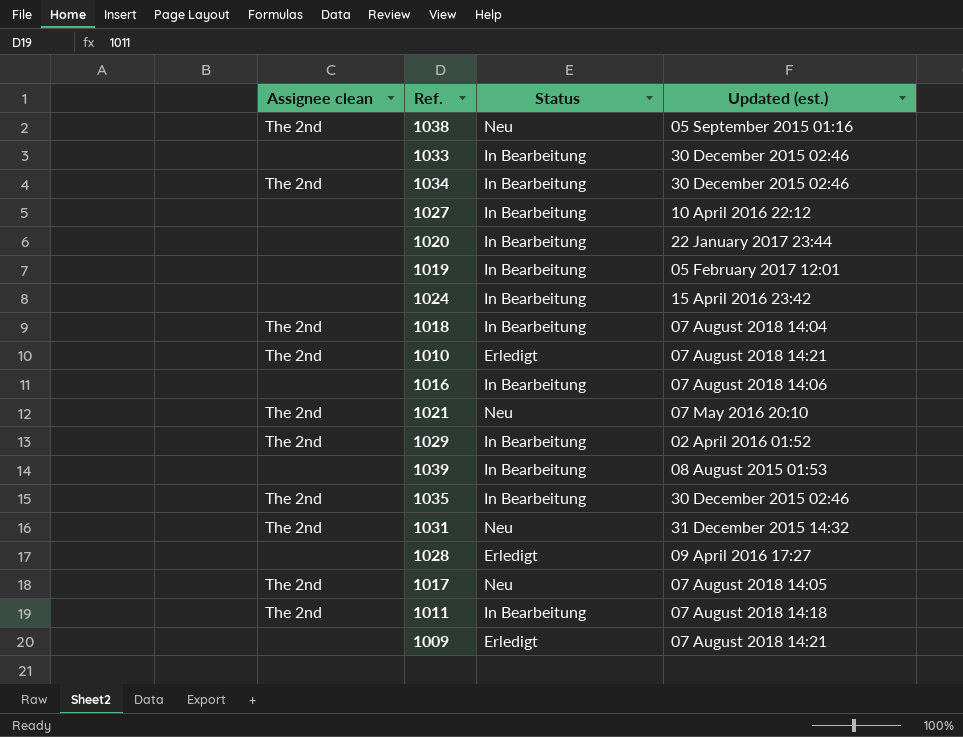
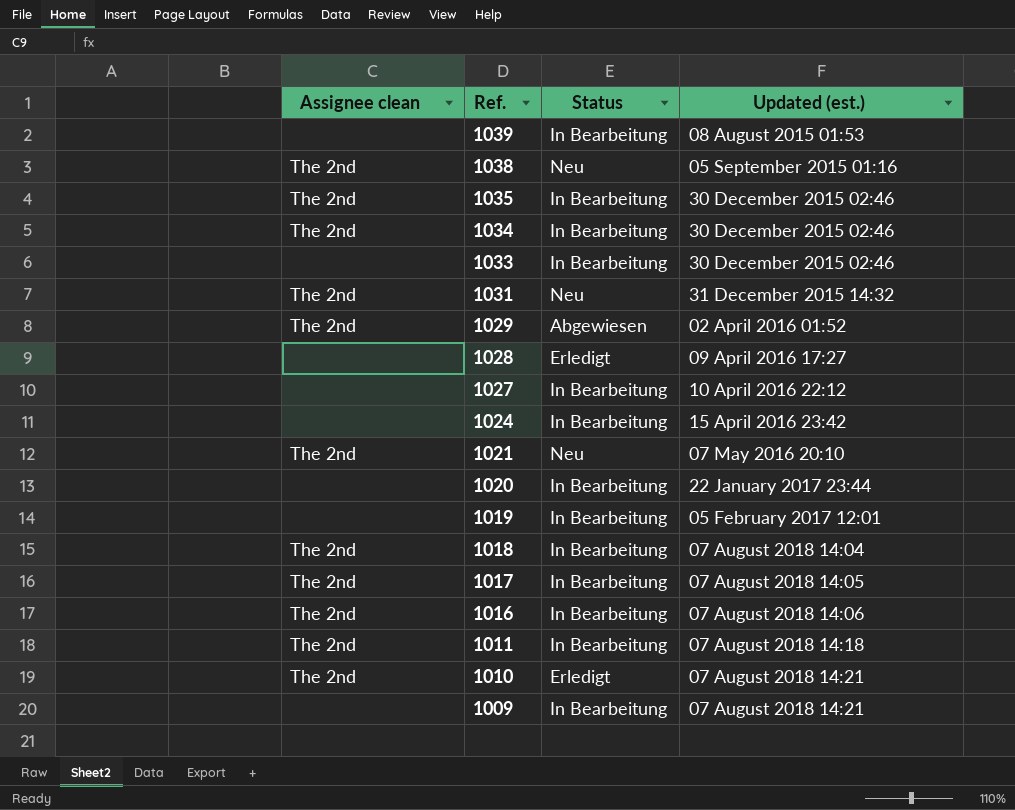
row order: none -> Ref. descending
1029 | Status: In Bearbeitung -> Abgewiesen
1017 | Status: Neu -> In Bearbeitung
1016 | Assignee clean: none -> The 2nd
1009 | Status: Erledigt -> In Bearbeitung

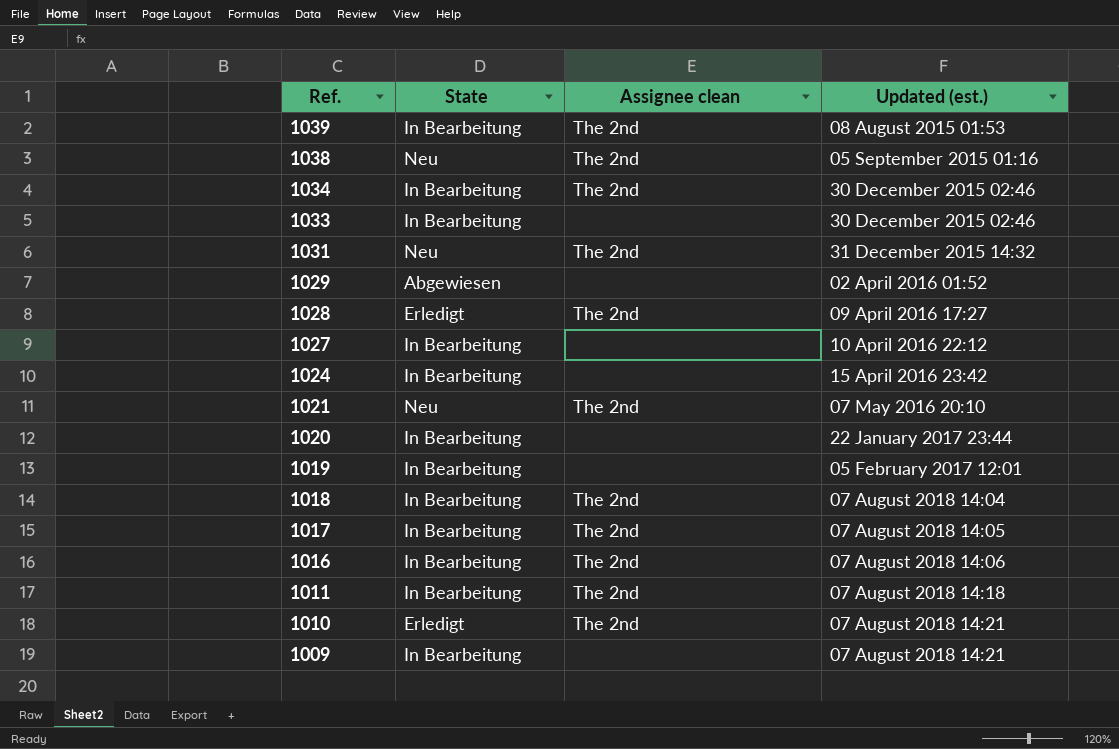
column name: Status -> State
column Assignee clean | position: 1 -> 3
row 1035: The 2nd | In Bearbeitung | 30 December 2015 02:46 -> none
1039 | Assignee clean: none -> The 2nd
1029 | Assignee clean: The 2nd -> none
1028 | Assignee clean: none -> The 2nd

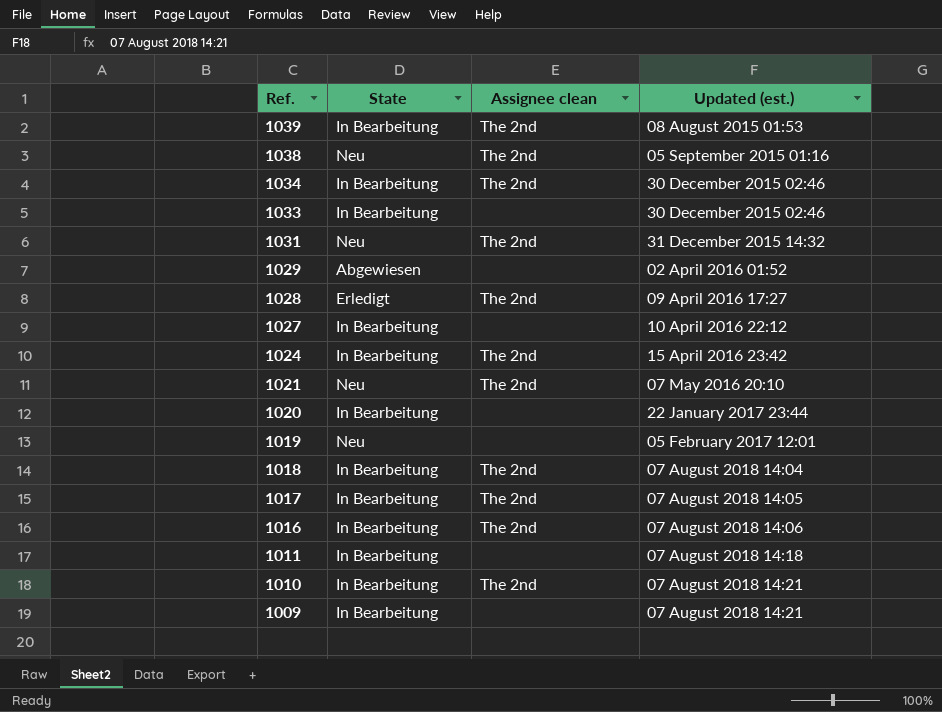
1024 | Assignee clean: none -> The 2nd
1019 | State: In Bearbeitung -> Neu
1011 | Assignee clean: The 2nd -> none
1010 | State: Erledigt -> In Bearbeitung

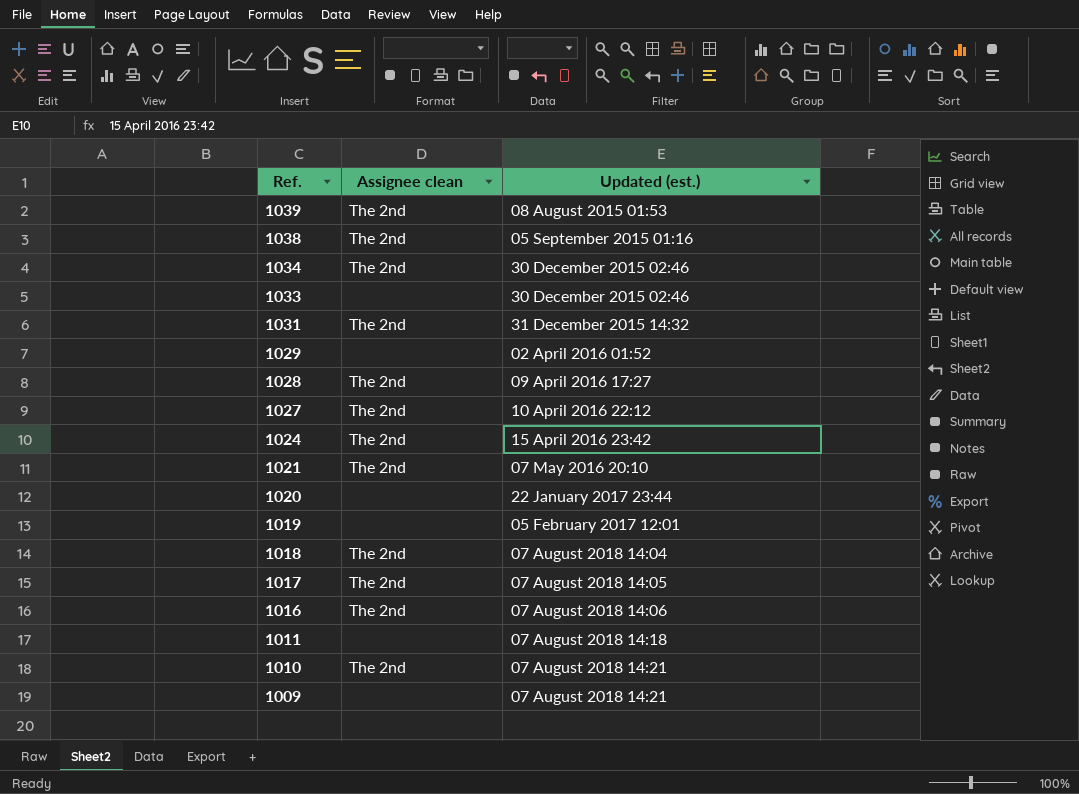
column State | position: 2 -> none
1027 | Assignee clean: none -> The 2nd

